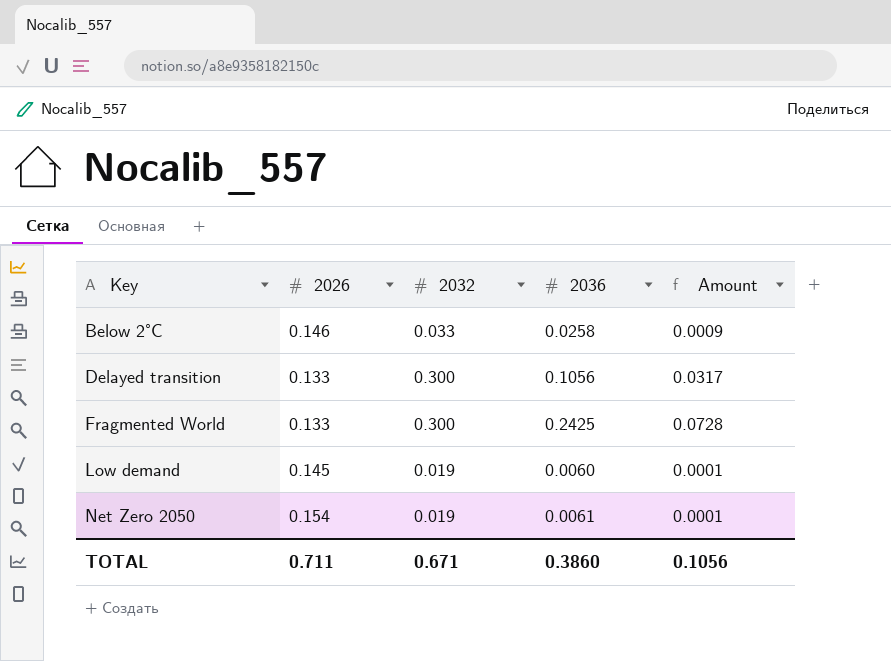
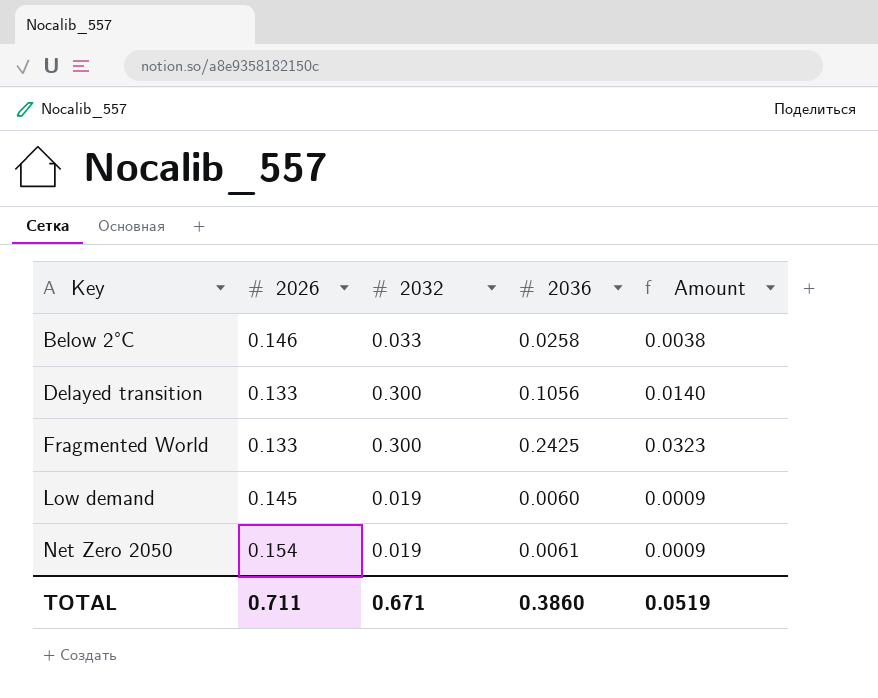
column Amount | formula: [2032] * [2036] -> [2026] * [2036]
TOTAL | Amount: 0.1056 -> 0.0519

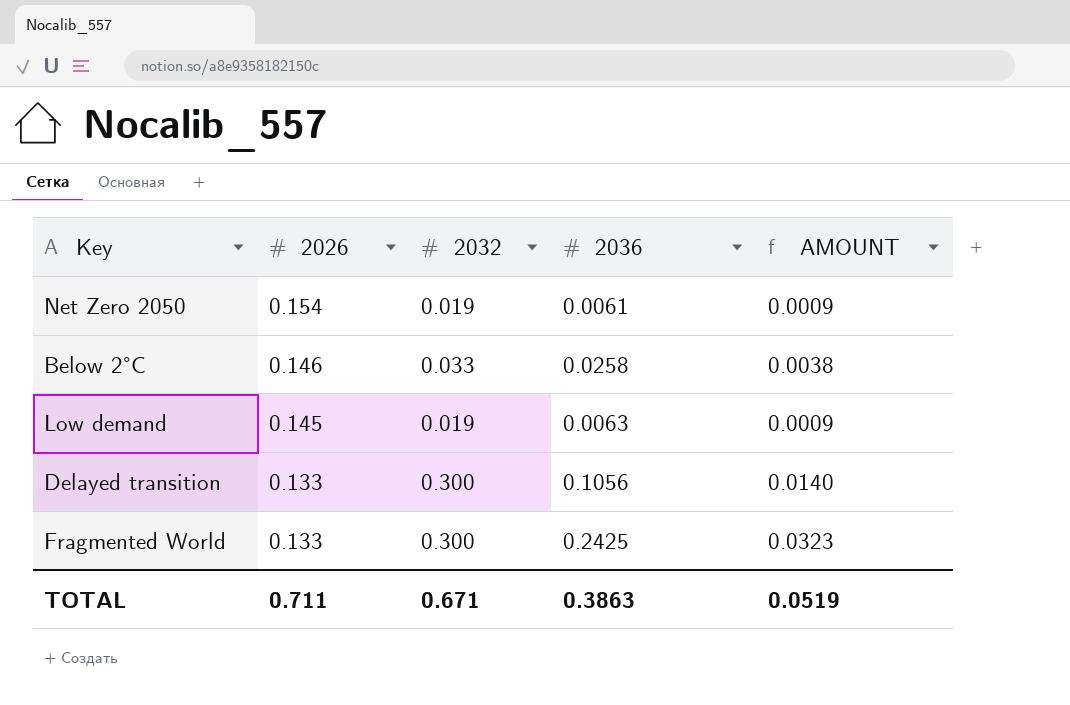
row order: Key ascending -> 2026 descending
column name: Amount -> AMOUNT
Low demand | 2036: 0.0060 -> 0.0063
TOTAL | 2036: 0.3860 -> 0.3863

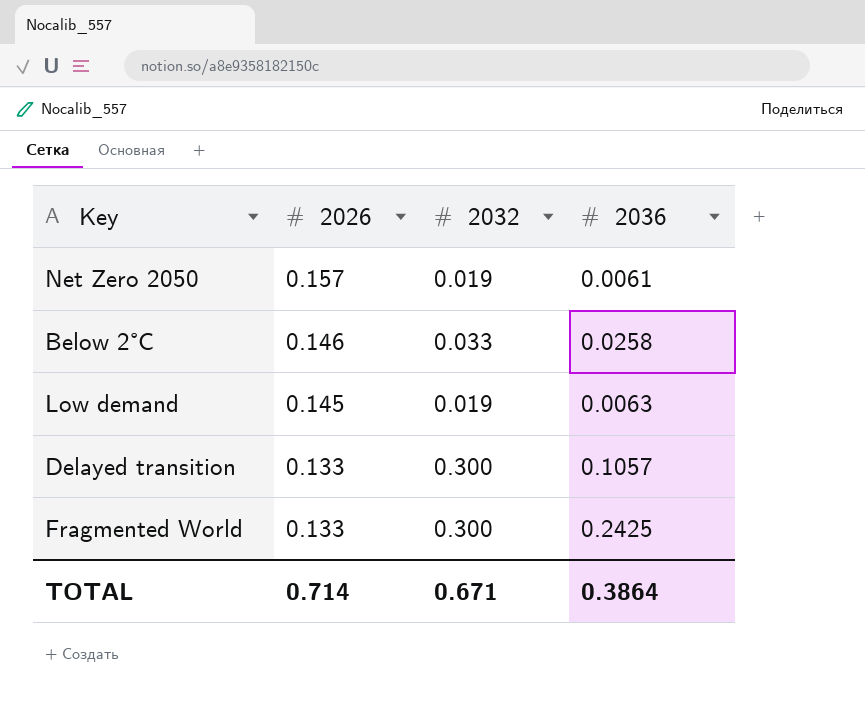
column AMOUNT | formula: [2026] * [2036] -> none
Net Zero 2050 | 2026: 0.154 -> 0.157
Delayed transition | 2036: 0.1056 -> 0.1057
TOTAL | 2026: 0.711 -> 0.714
TOTAL | 2036: 0.3863 -> 0.3864

